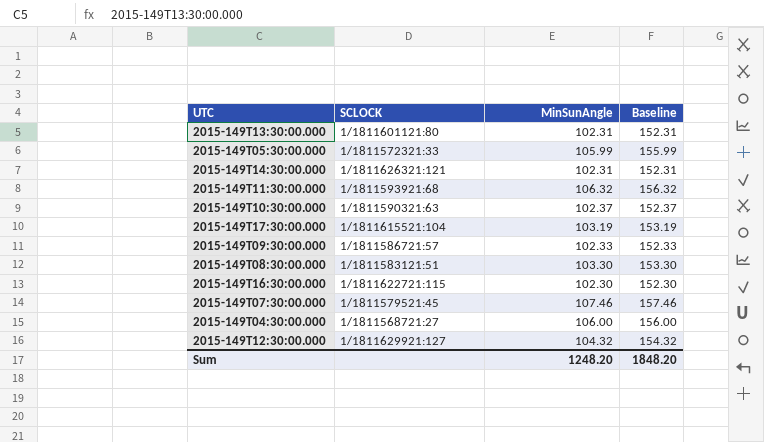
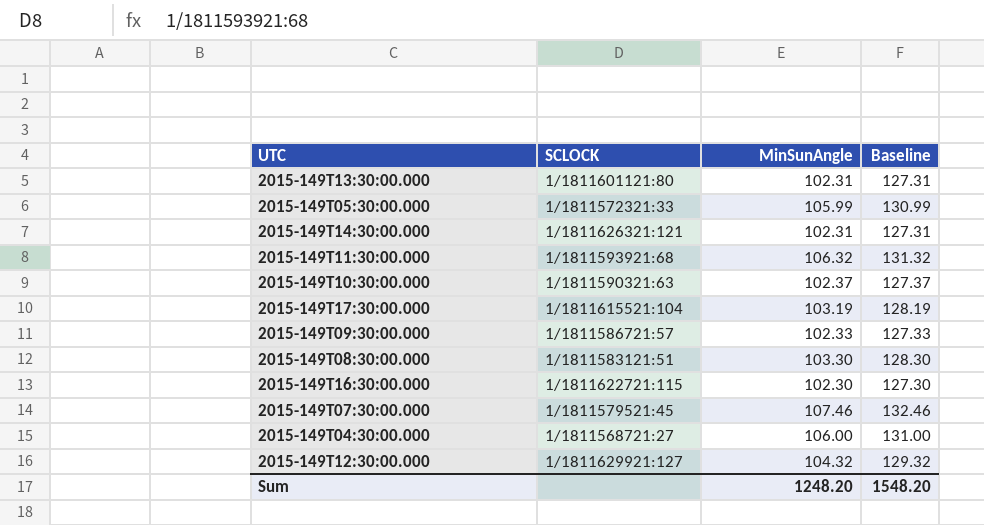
column Baseline | formula: [MinSunAngle] + 50 -> [MinSunAngle] + 25
Sum | Baseline: 1848.20 -> 1548.20

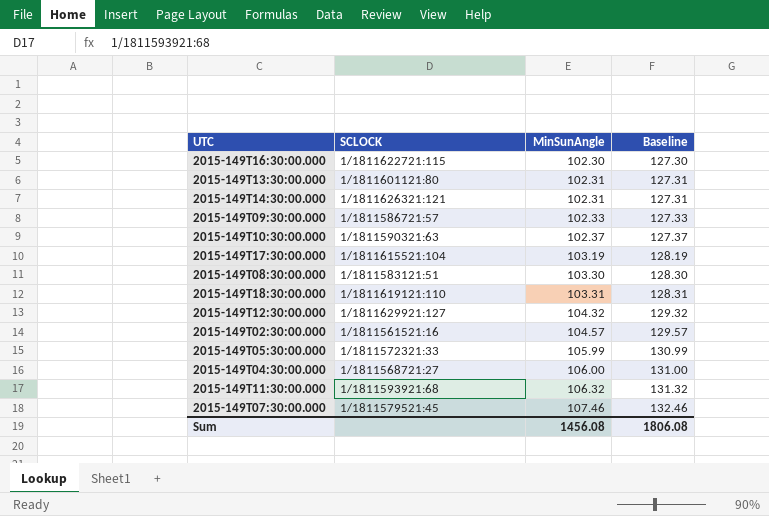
row order: none -> MinSunAngle ascending
row 2015-149T18:30:00.000: none -> 1/1811619121:110 | 103.31 | 128.31
row 2015-149T02:30:00.000: none -> 1/1811561521:16 | 104.57 | 129.57
Sum | MinSunAngle: 1248.20 -> 1456.08
Sum | Baseline: 1548.20 -> 1806.08

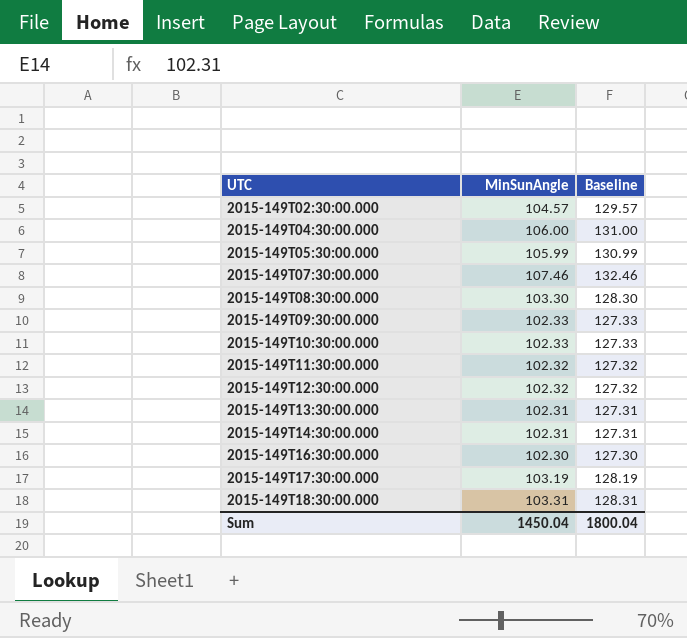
row order: MinSunAngle ascending -> UTC ascending
column SCLOCK | position: 2 -> none
2015-149T10:30:00.000 | MinSunAngle: 102.37 -> 102.33
2015-149T10:30:00.000 | Baseline: 127.37 -> 127.33
2015-149T11:30:00.000 | MinSunAngle: 106.32 -> 102.32
2015-149T11:30:00.000 | Baseline: 131.32 -> 127.32
2015-149T12:30:00.000 | MinSunAngle: 104.32 -> 102.32
2015-149T12:30:00.000 | Baseline: 129.32 -> 127.32
Sum | MinSunAngle: 1456.08 -> 1450.04
Sum | Baseline: 1806.08 -> 1800.04

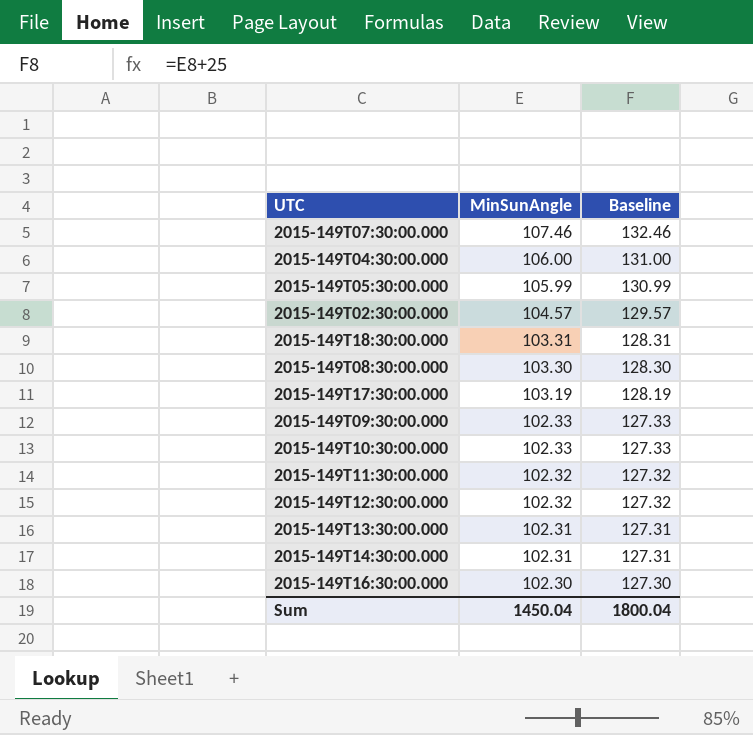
row order: UTC ascending -> MinSunAngle descending

